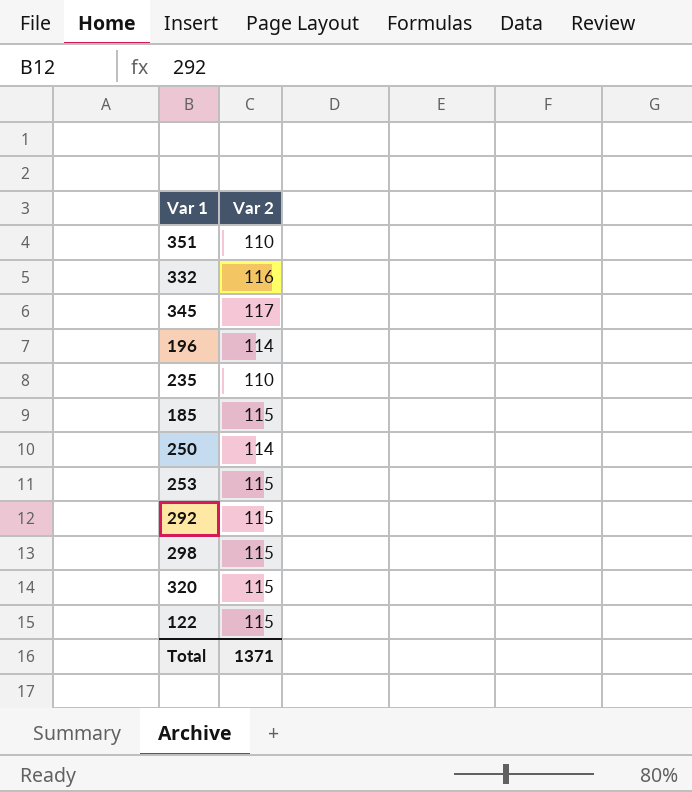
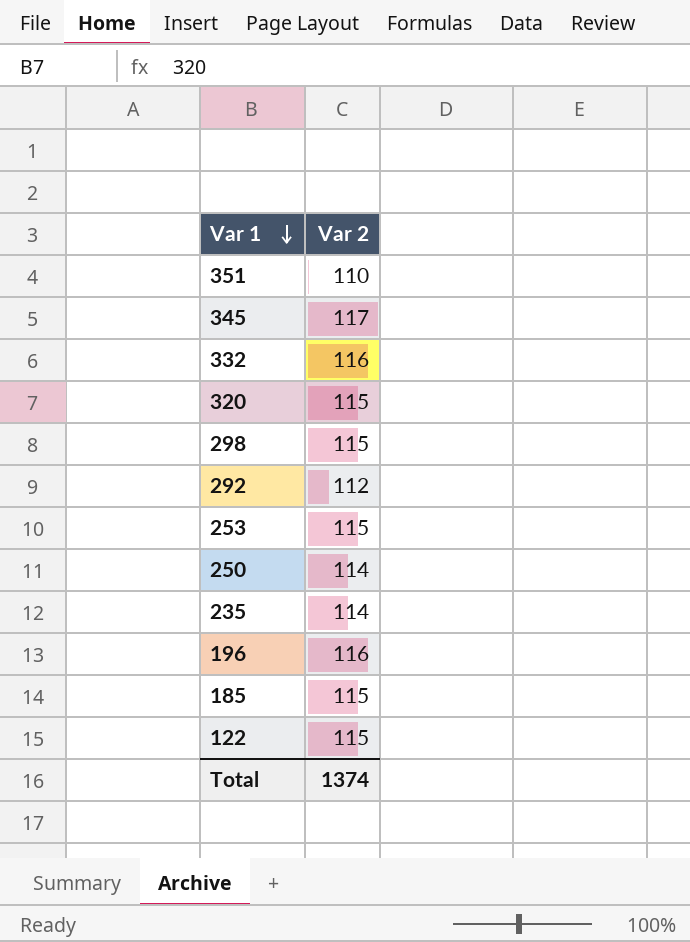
row order: none -> Var 1 descending
292 | Var 2: 115 -> 112
235 | Var 2: 110 -> 114
196 | Var 2: 114 -> 116
Total | Var 2: 1371 -> 1374

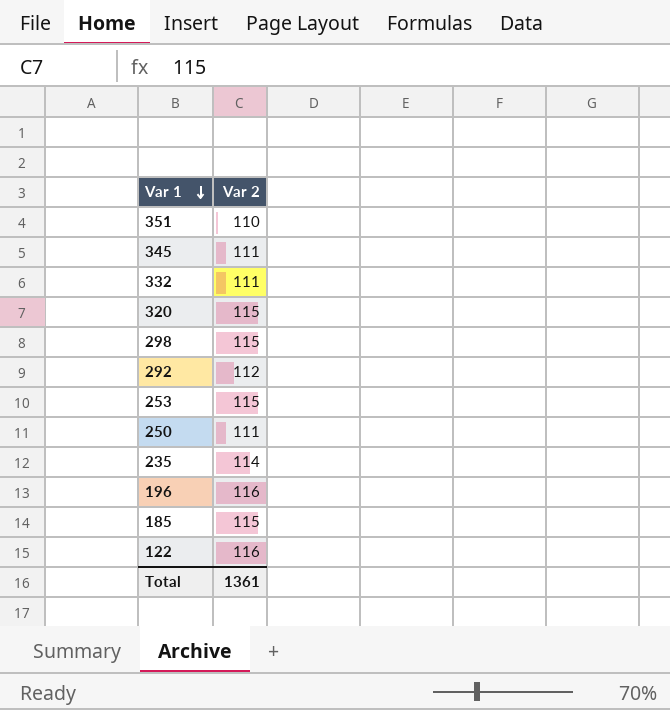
345 | Var 2: 117 -> 111
332 | Var 2: 116 -> 111
250 | Var 2: 114 -> 111
122 | Var 2: 115 -> 116
Total | Var 2: 1374 -> 1361

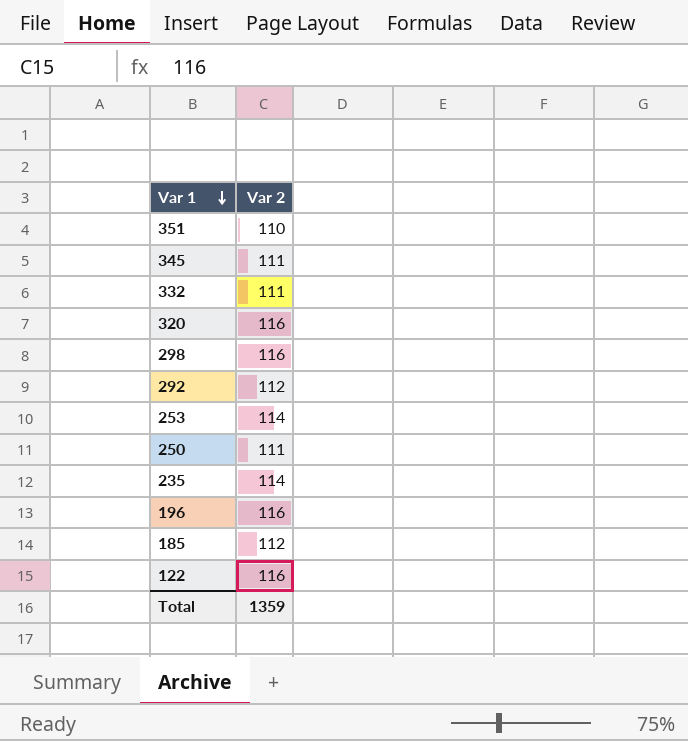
320 | Var 2: 115 -> 116
298 | Var 2: 115 -> 116
253 | Var 2: 115 -> 114
185 | Var 2: 115 -> 112
Total | Var 2: 1361 -> 1359

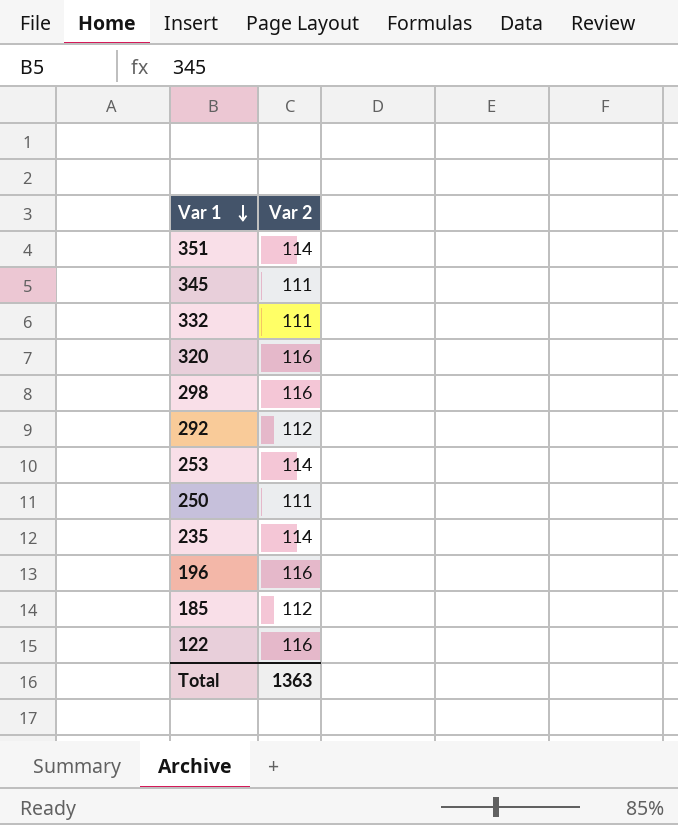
351 | Var 2: 110 -> 114
Total | Var 2: 1359 -> 1363

